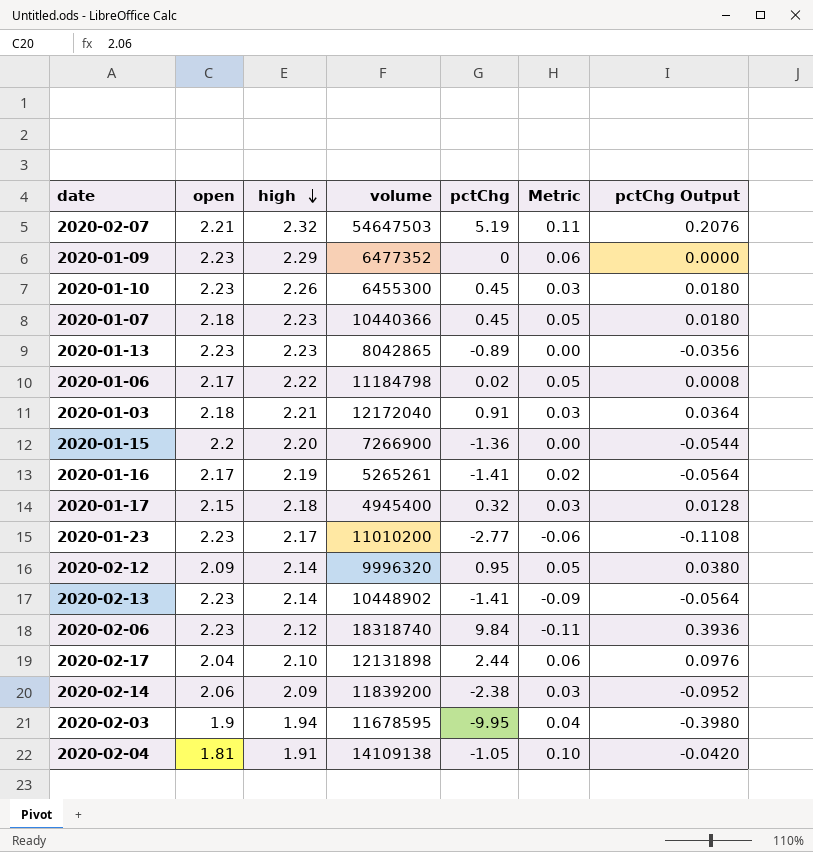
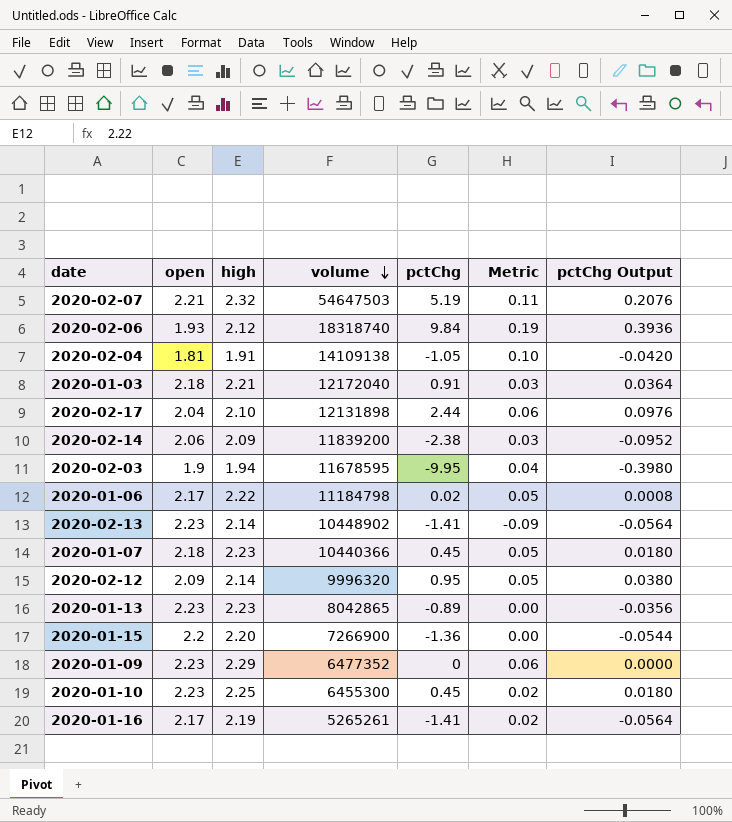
row order: high descending -> volume descending
row 2020-01-17: 2.15 | 2.18 | 4945400 | 0.32 | 0.03 | 0.0128 -> none
row 2020-01-23: 2.23 | 2.17 | 11010200 | -2.77 | -0.06 | -0.1108 -> none
2020-02-06 | open: 2.23 -> 1.93
2020-02-06 | Metric: -0.11 -> 0.19
2020-01-10 | high: 2.26 -> 2.25
2020-01-10 | Metric: 0.03 -> 0.02

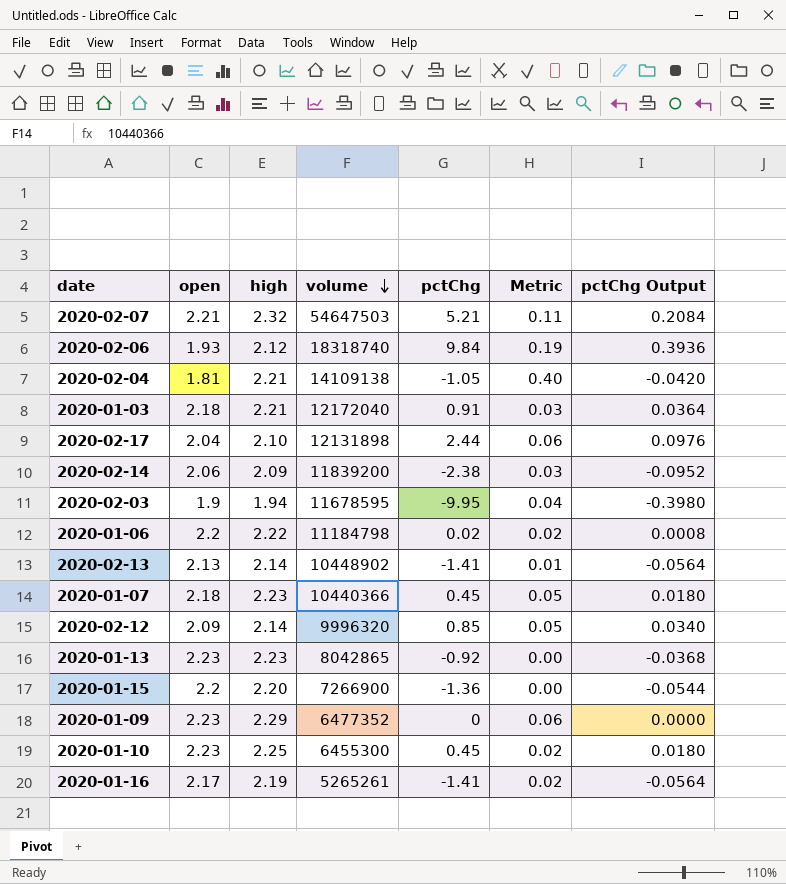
2020-02-07 | pctChg: 5.19 -> 5.21
2020-02-07 | pctChg Output: 0.2076 -> 0.2084
2020-02-04 | high: 1.91 -> 2.21
2020-02-04 | Metric: 0.10 -> 0.40
2020-01-06 | open: 2.17 -> 2.2
2020-01-06 | Metric: 0.05 -> 0.02
2020-02-13 | open: 2.23 -> 2.13
2020-02-13 | Metric: -0.09 -> 0.01
2020-02-12 | pctChg: 0.95 -> 0.85
2020-02-12 | pctChg Output: 0.0380 -> 0.0340
2020-01-13 | pctChg: -0.89 -> -0.92
2020-01-13 | pctChg Output: -0.0356 -> -0.0368

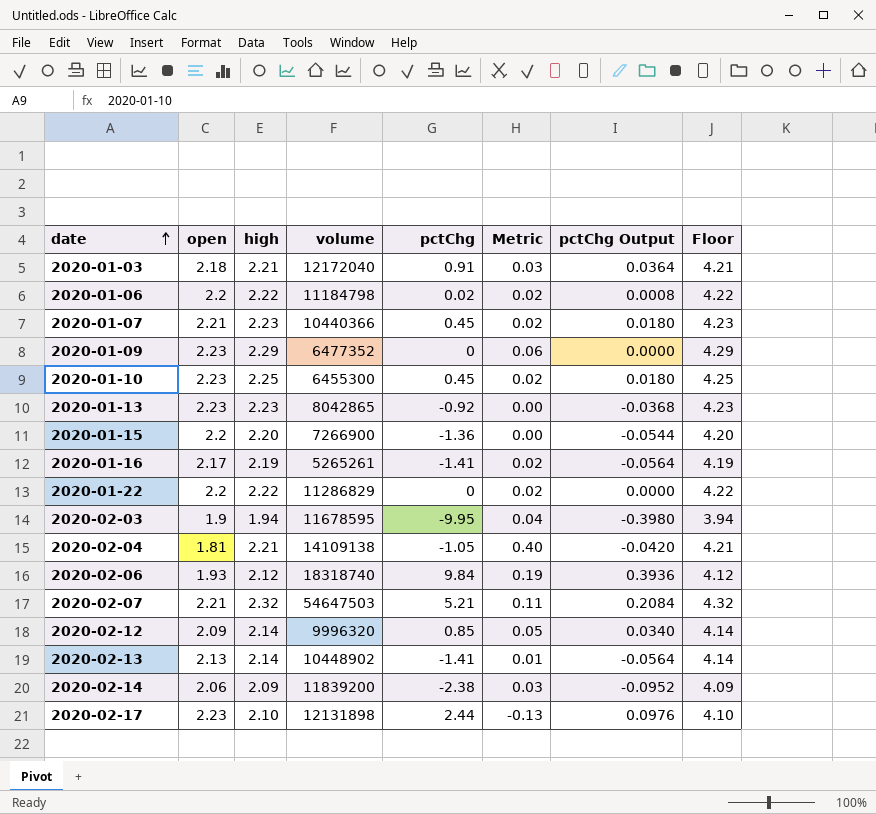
row order: volume descending -> date ascending
column Floor | formula: none -> [high] + 2
2020-01-07 | open: 2.18 -> 2.21
2020-01-07 | Metric: 0.05 -> 0.02
row 2020-01-22: none -> 2.2 | 2.22 | 11286829 | 0 | 0.02 | 0.0000 | 4.22
2020-02-17 | open: 2.04 -> 2.23
2020-02-17 | Metric: 0.06 -> -0.13

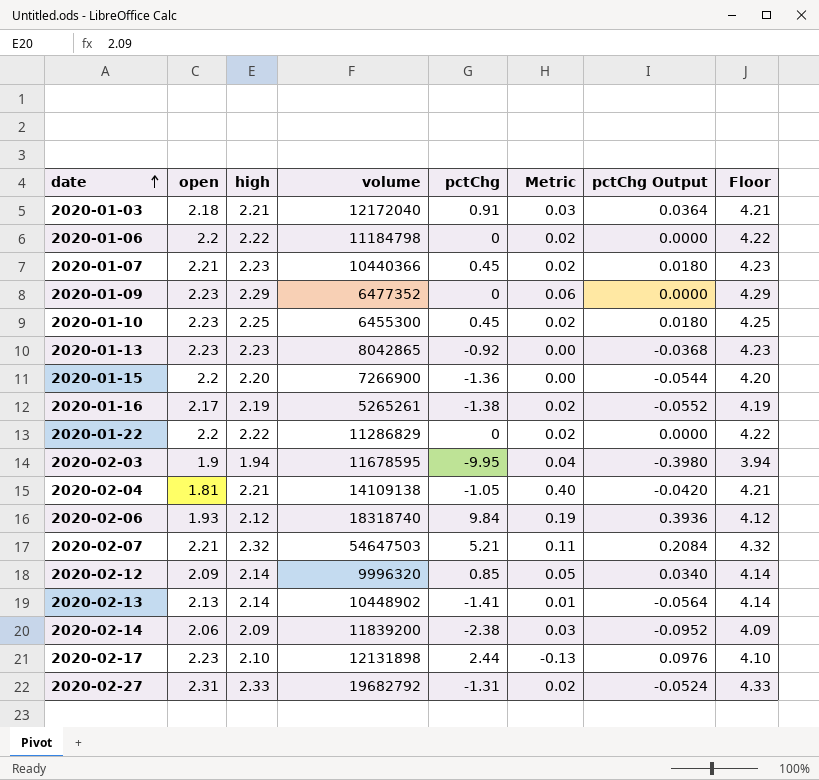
2020-01-06 | pctChg: 0.02 -> 0
2020-01-06 | pctChg Output: 0.0008 -> 0.0000
2020-01-16 | pctChg: -1.41 -> -1.38
2020-01-16 | pctChg Output: -0.0564 -> -0.0552
row 2020-02-27: none -> 2.31 | 2.33 | 19682792 | -1.31 | 0.02 | -0.0524 | 4.33

